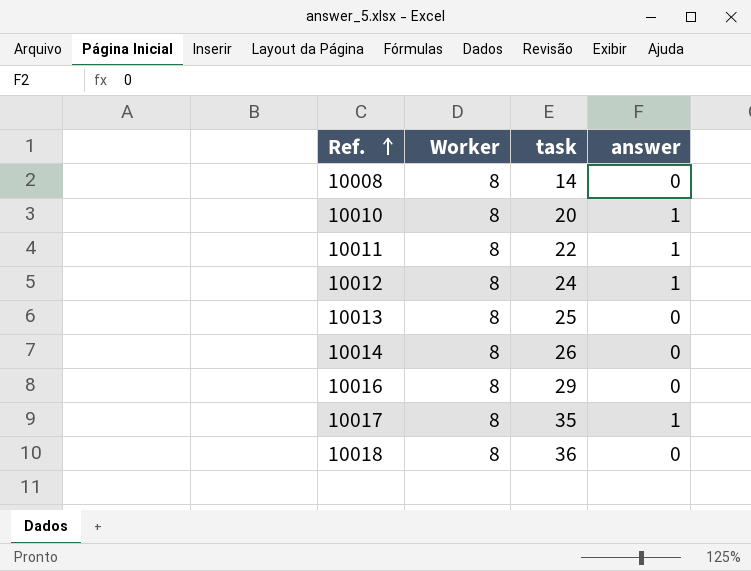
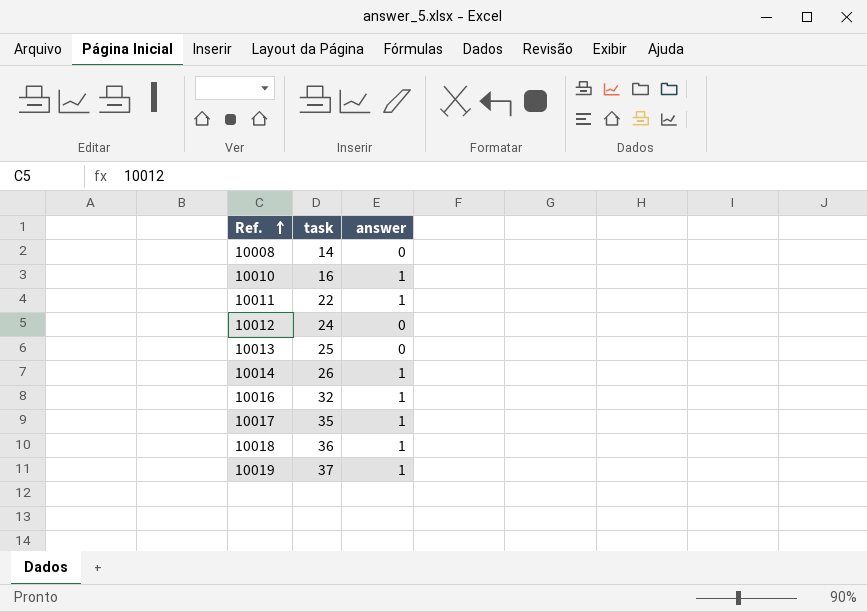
column Worker | position: 2 -> none
10010 | task: 20 -> 16
10012 | answer: 1 -> 0
10014 | answer: 0 -> 1
10016 | task: 29 -> 32
10016 | answer: 0 -> 1
10018 | answer: 0 -> 1
row 10019: none -> 37 | 1

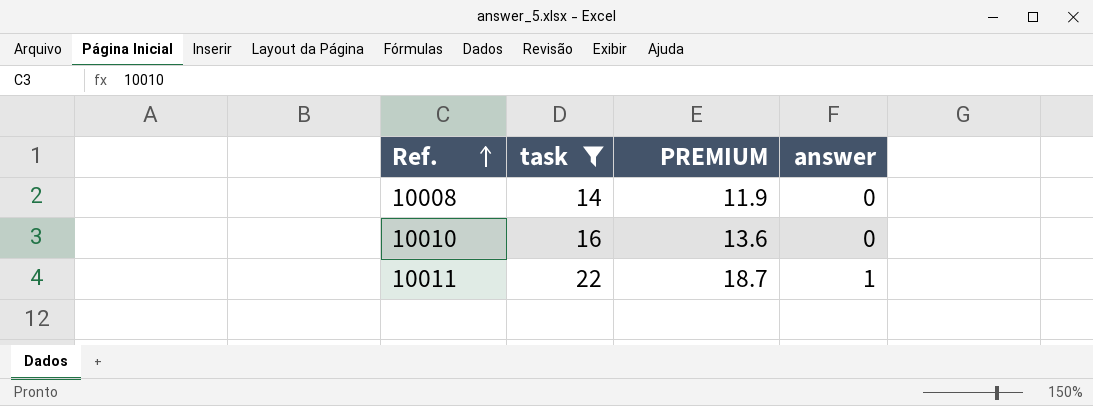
filter: none -> task <= 22
column PREMIUM | formula: none -> [task] * 0.85
10010 | answer: 1 -> 0

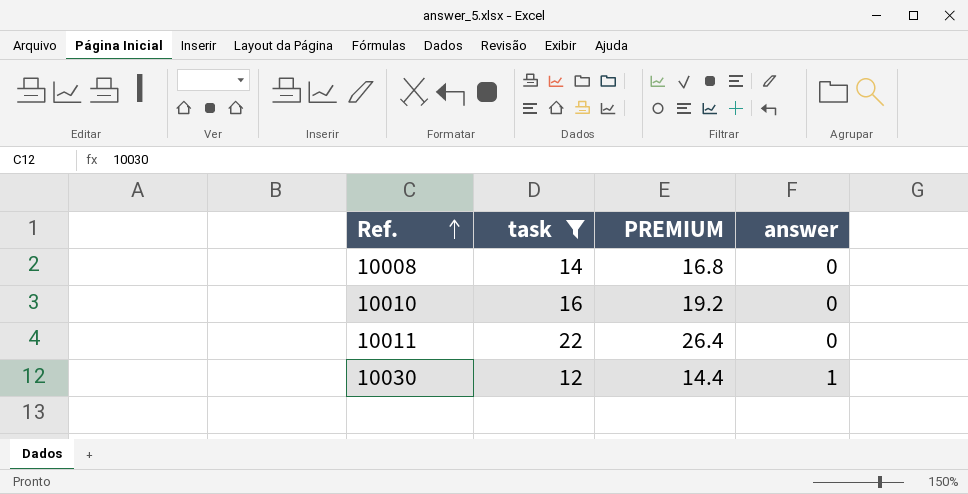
column PREMIUM | formula: [task] * 0.85 -> [task] * 1.2
10011 | answer: 1 -> 0
row 10030: none -> 12 | 14.4 | 1

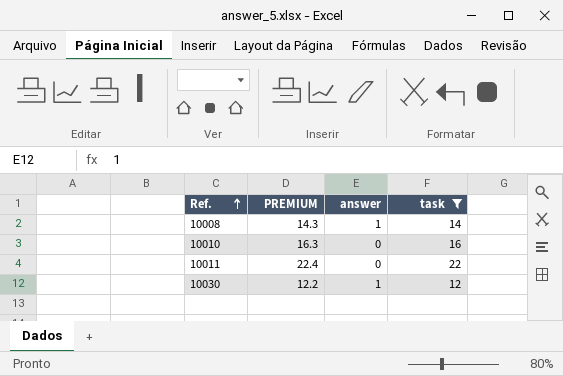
column PREMIUM | formula: [task] * 1.2 -> [task] * 1.02
column task | position: 2 -> 4
10008 | answer: 0 -> 1

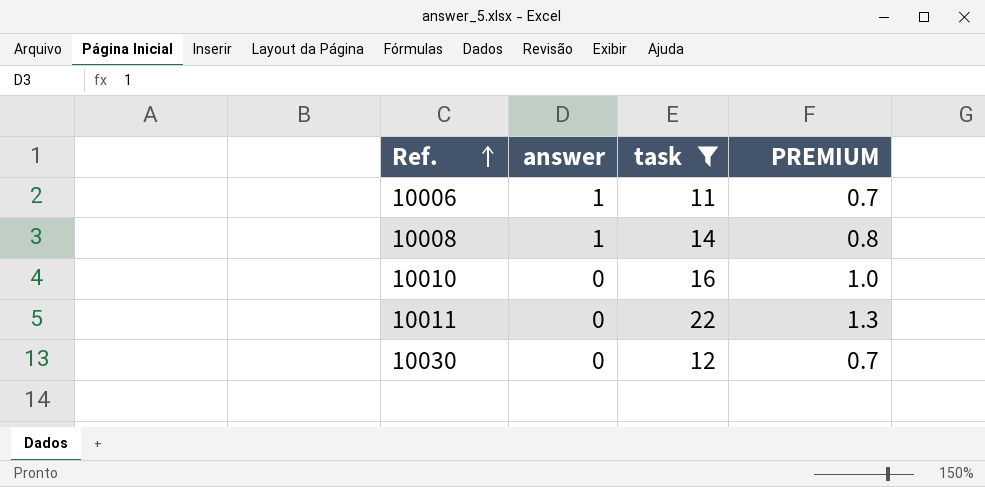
column PREMIUM | formula: [task] * 1.02 -> [task] * 0.06
column PREMIUM | position: 2 -> 4
row 10006: none -> 1 | 11 | 0.7
10030 | answer: 1 -> 0

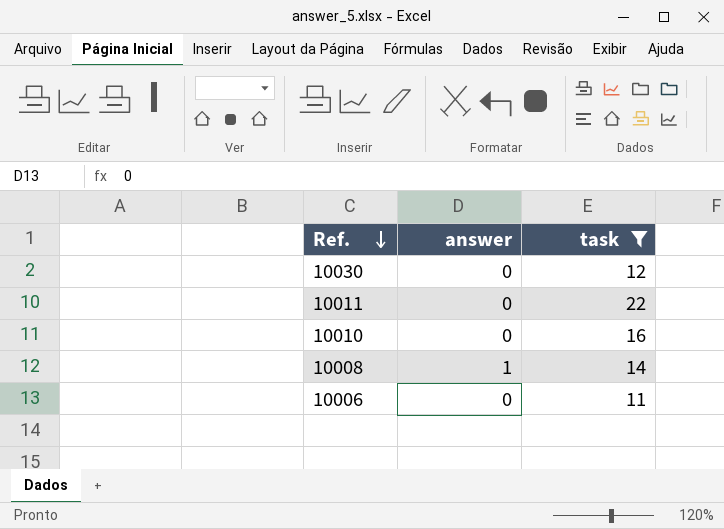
row order: Ref. ascending -> Ref. descending
column PREMIUM | formula: [task] * 0.06 -> none
10006 | answer: 1 -> 0

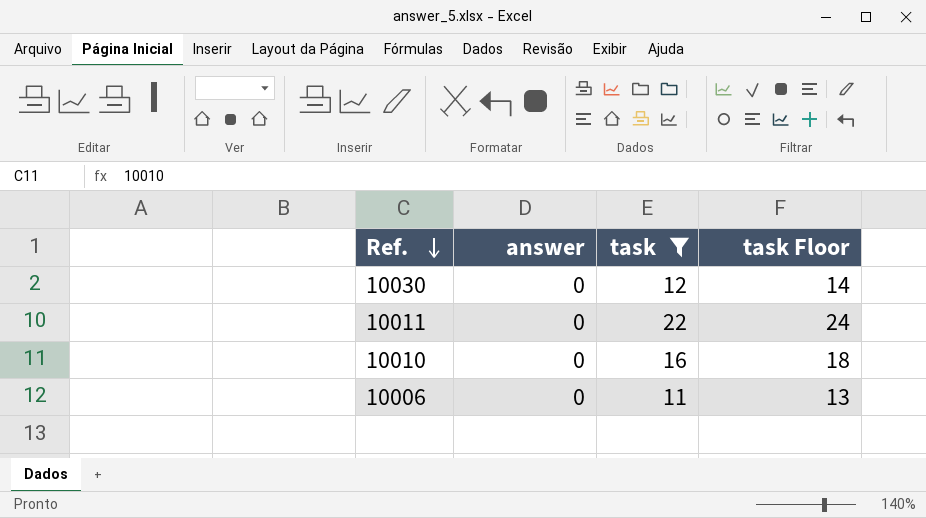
column task Floor | formula: none -> [task] + 2
row 10008: 1 | 14 -> none

